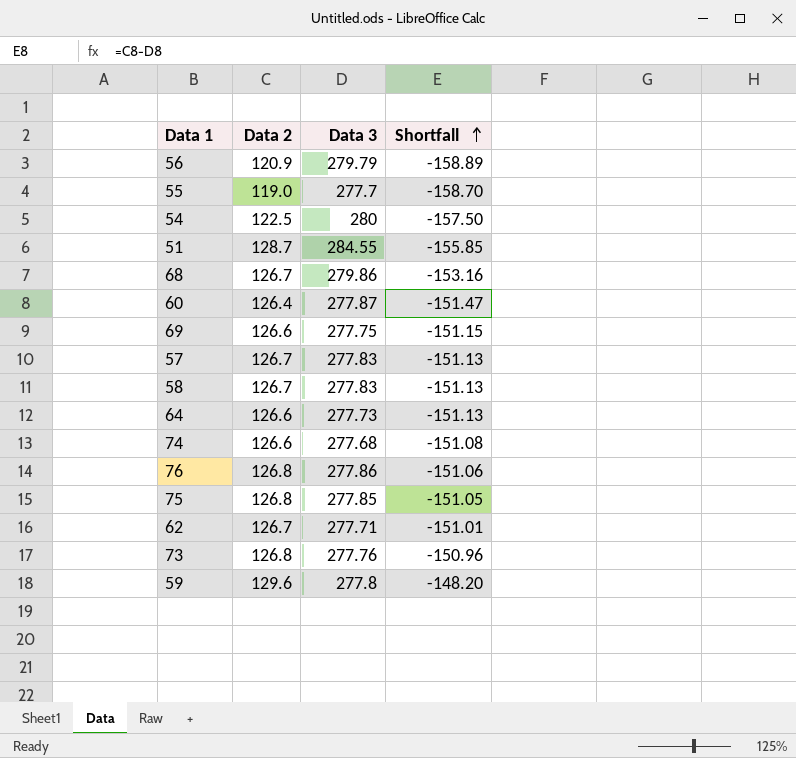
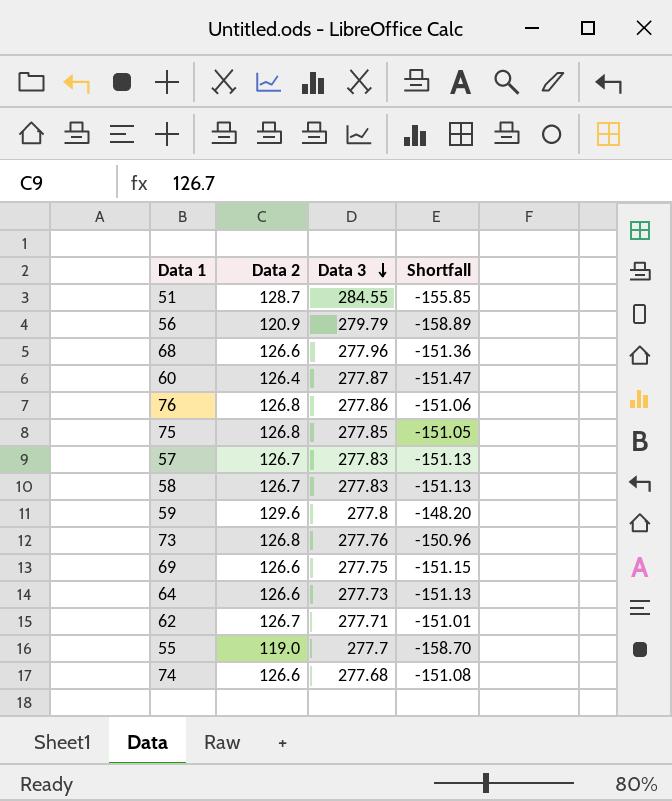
row order: Shortfall ascending -> Data 3 descending
row 54: 122.5 | 280 | -157.50 -> none
68 | Data 2: 126.7 -> 126.6
68 | Data 3: 279.86 -> 277.96
68 | Shortfall: -153.16 -> -151.36

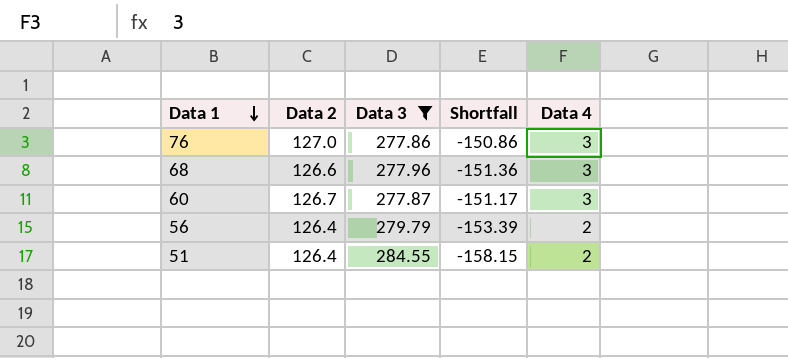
filter: none -> Data 3 >= 277.86
row order: Data 3 descending -> Data 1 descending
column Data 4 | position: none -> 5
76 | Data 2: 126.8 -> 127.0
76 | Shortfall: -151.06 -> -150.86
60 | Data 2: 126.4 -> 126.7
60 | Shortfall: -151.47 -> -151.17
56 | Data 2: 120.9 -> 126.4
56 | Shortfall: -158.89 -> -153.39
51 | Data 2: 128.7 -> 126.4
51 | Shortfall: -155.85 -> -158.15

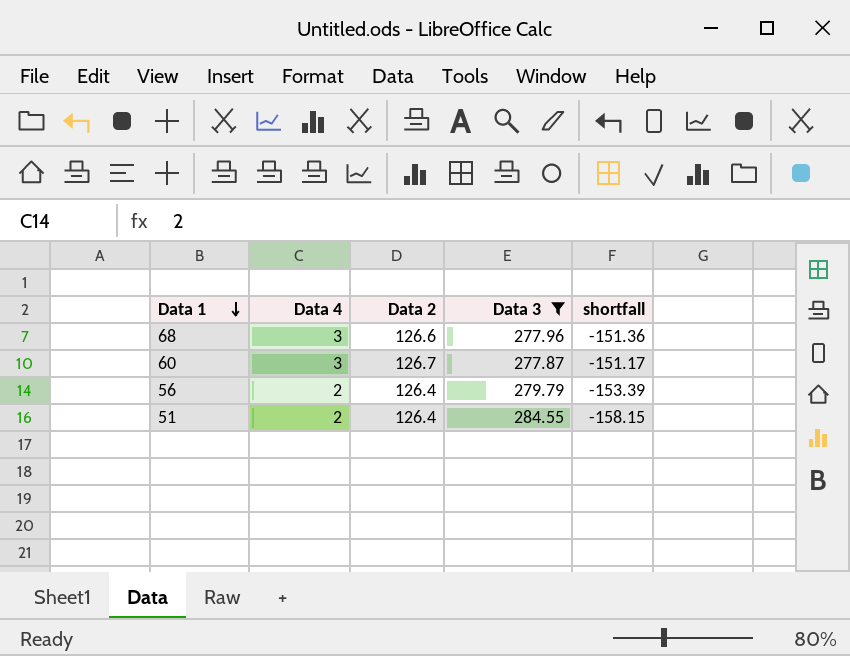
column Data 4 | position: 5 -> 2
column name: Shortfall -> shortfall
row 76: 127.0 | 277.86 | -150.86 | 3 -> none

